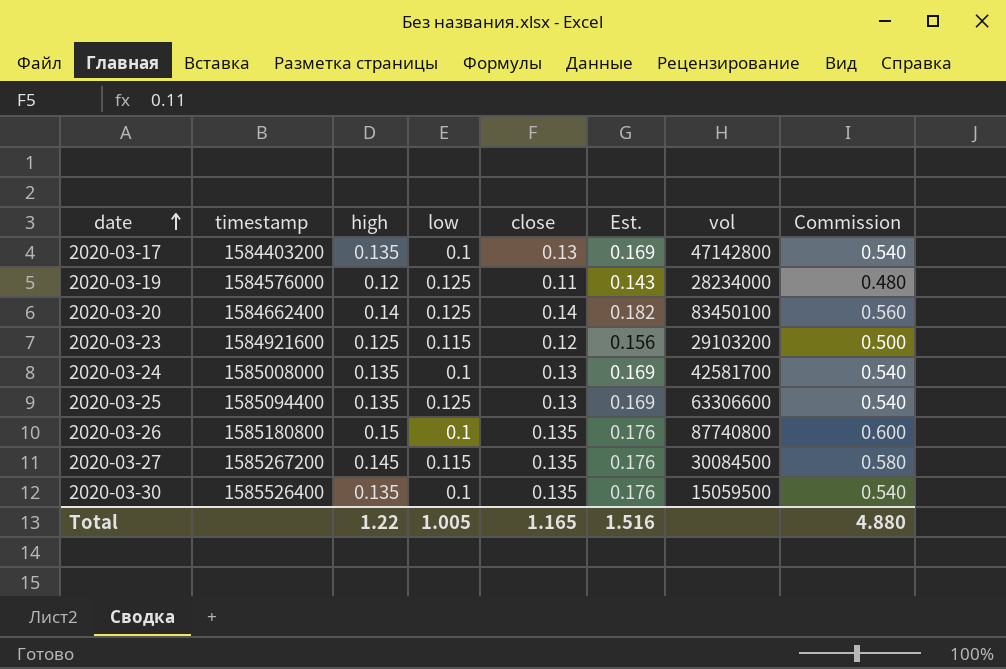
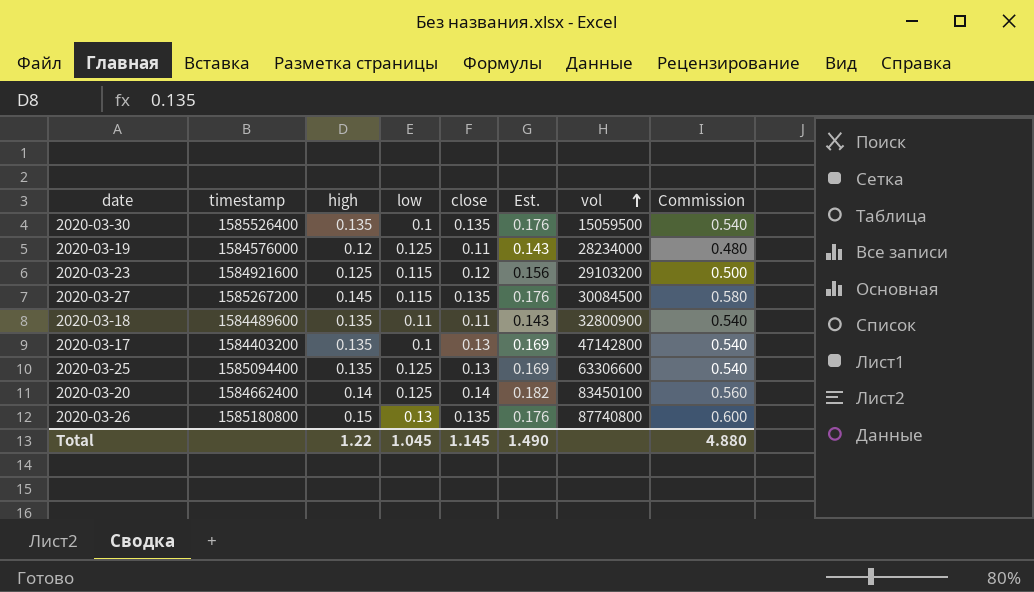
row order: date ascending -> vol ascending
row 2020-03-24: 1585008000 | 0.135 | 0.1 | 0.13 | 0.169 | 42581700 | 0.540 -> none
row 2020-03-18: none -> 1584489600 | 0.135 | 0.11 | 0.11 | 0.143 | 32800900 | 0.540
2020-03-26 | low: 0.1 -> 0.13
Total | low: 1.005 -> 1.045
Total | close: 1.165 -> 1.145
Total | Est.: 1.516 -> 1.490

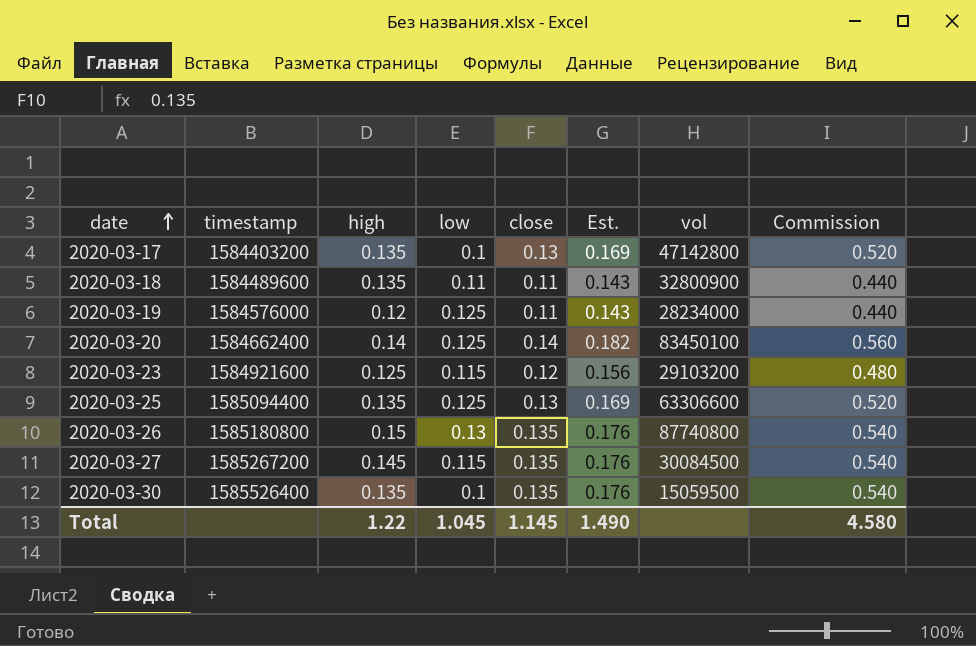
row order: vol ascending -> date ascending
column Commission | formula: [high] * 4 -> [close] * 4
Total | Commission: 4.880 -> 4.580

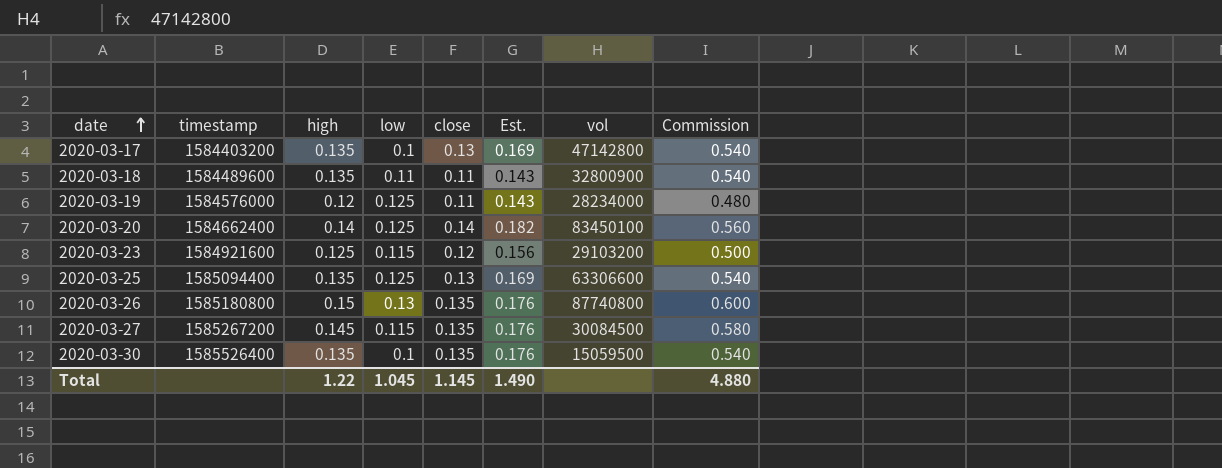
column Commission | formula: [close] * 4 -> [high] * 4
Total | Commission: 4.580 -> 4.880

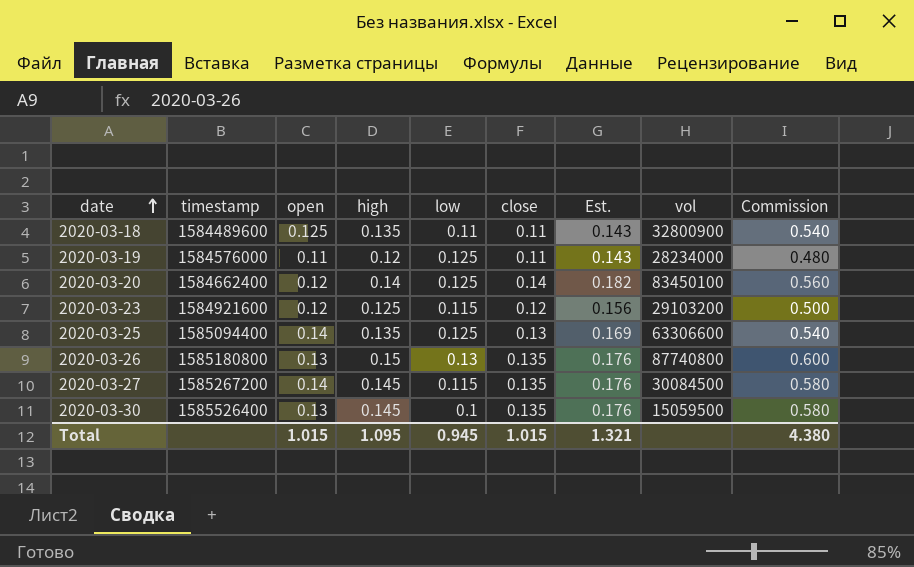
column open | position: none -> 3
row 2020-03-17: 1584403200 | 0.135 | 0.1 | 0.13 | 0.169 | 47142800 | 0.540 -> none
2020-03-30 | high: 0.135 -> 0.145
2020-03-30 | Commission: 0.540 -> 0.580
Total | high: 1.22 -> 1.095
Total | low: 1.045 -> 0.945
Total | close: 1.145 -> 1.015
Total | Est.: 1.490 -> 1.321
Total | Commission: 4.880 -> 4.380

